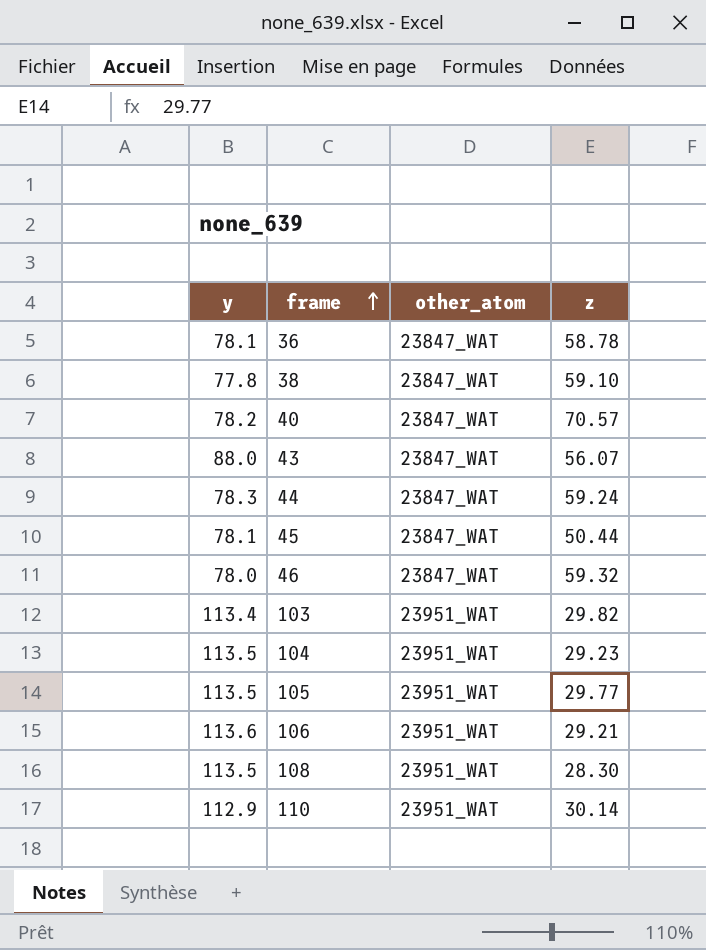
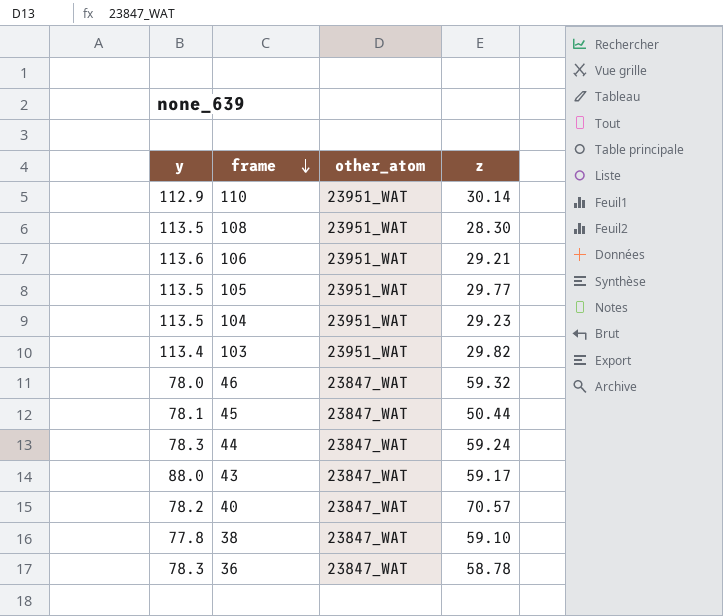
row order: frame ascending -> frame descending
43 | z: 56.07 -> 59.17
36 | y: 78.1 -> 78.3

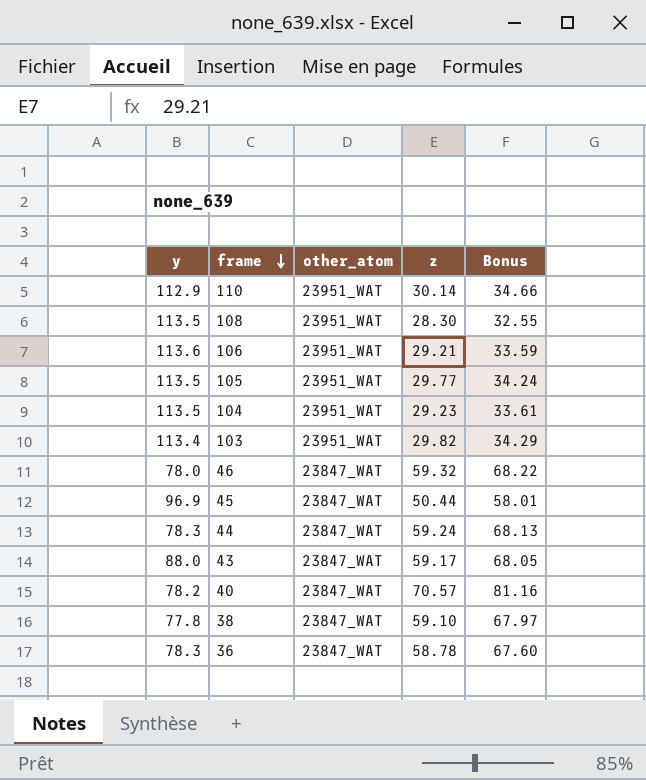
column Bonus | formula: none -> [z] * 1.15
45 | y: 78.1 -> 96.9

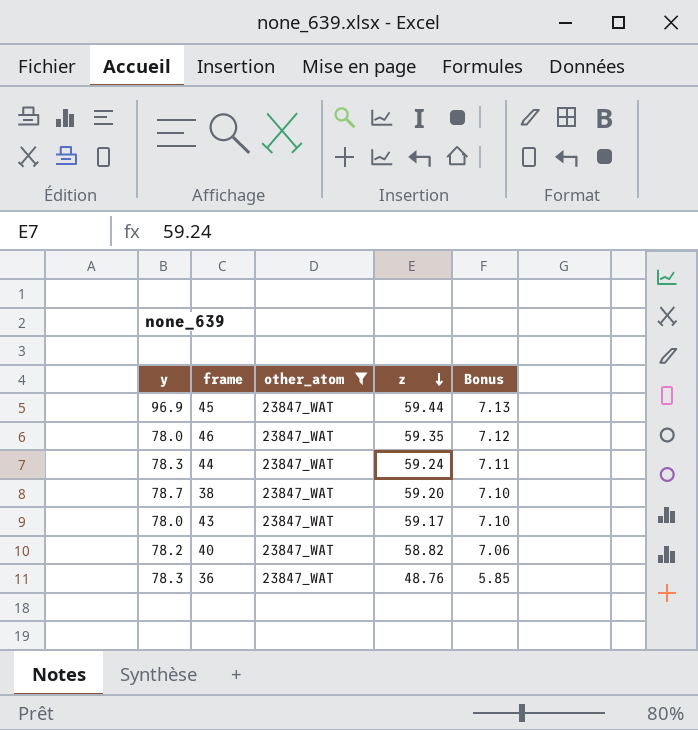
filter: none -> other_atom = 23847_WAT
row order: frame descending -> z descending
column Bonus | formula: [z] * 1.15 -> [z] * 0.12
45 | z: 50.44 -> 59.44
46 | z: 59.32 -> 59.35
38 | y: 77.8 -> 78.7
38 | z: 59.10 -> 59.20
43 | y: 88.0 -> 78.0
40 | z: 70.57 -> 58.82
36 | z: 58.78 -> 48.76

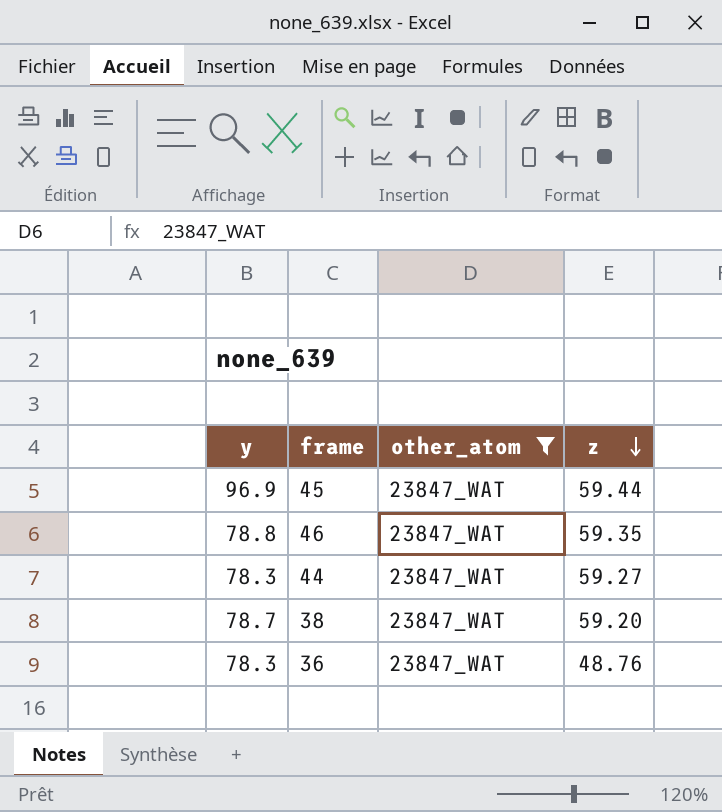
column Bonus | formula: [z] * 0.12 -> none
row 43: 78.0 | 23847_WAT | 59.17 | 7.10 -> none
row 40: 78.2 | 23847_WAT | 58.82 | 7.06 -> none
46 | y: 78.0 -> 78.8
44 | z: 59.24 -> 59.27

